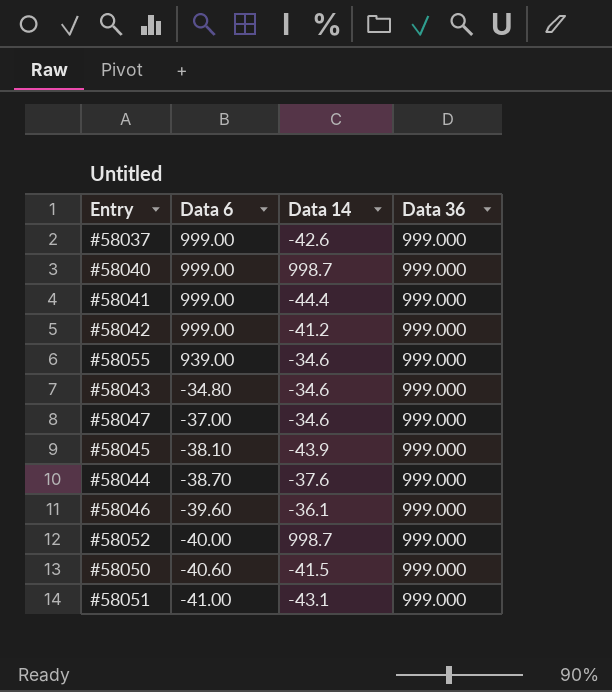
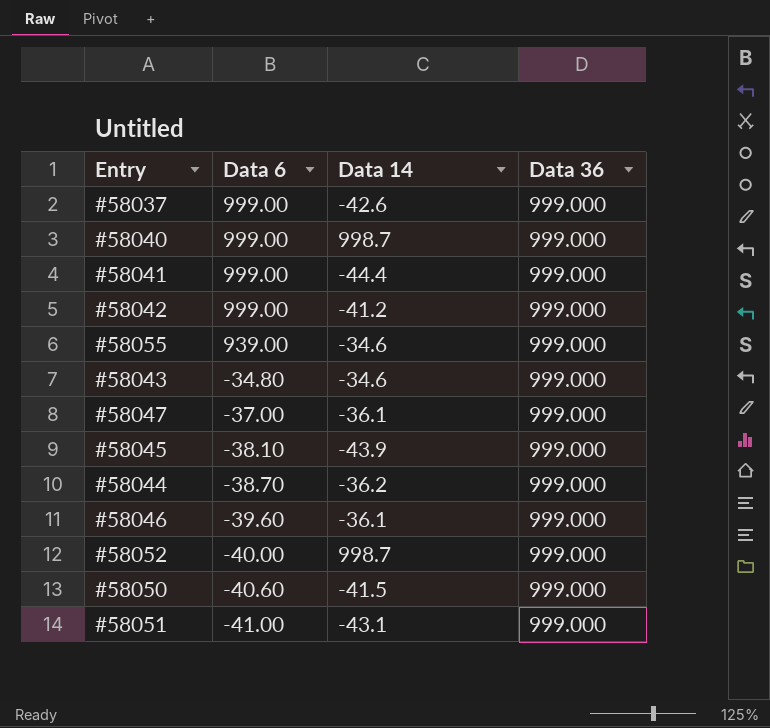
#58047 | Data 14: -34.6 -> -36.1
#58044 | Data 14: -37.6 -> -36.2

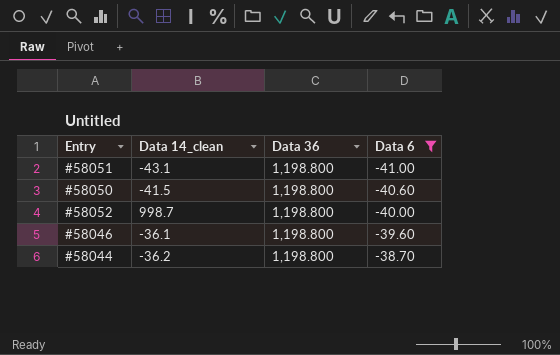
filter: none -> Data 6 <= -38.70
row order: Data 6 descending -> Data 6 ascending
column name: Data 14 -> Data 14_clean
column Data 6 | position: 2 -> 4
#58051 | Data 36: 999.000 -> 1,198.800
#58050 | Data 36: 999.000 -> 1,198.800
#58052 | Data 36: 999.000 -> 1,198.800
#58046 | Data 36: 999.000 -> 1,198.800
#58044 | Data 36: 999.000 -> 1,198.800

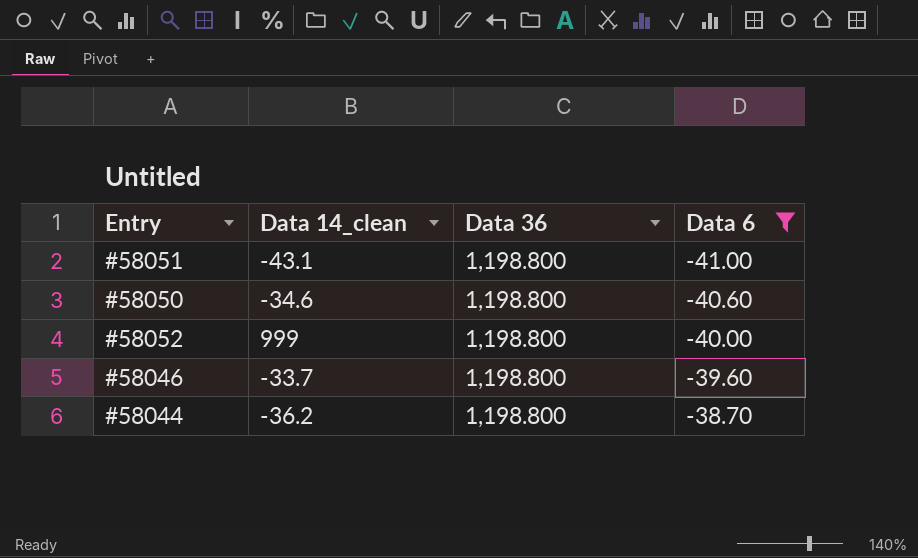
#58050 | Data 14_clean: -41.5 -> -34.6
#58052 | Data 14_clean: 998.7 -> 999
#58046 | Data 14_clean: -36.1 -> -33.7

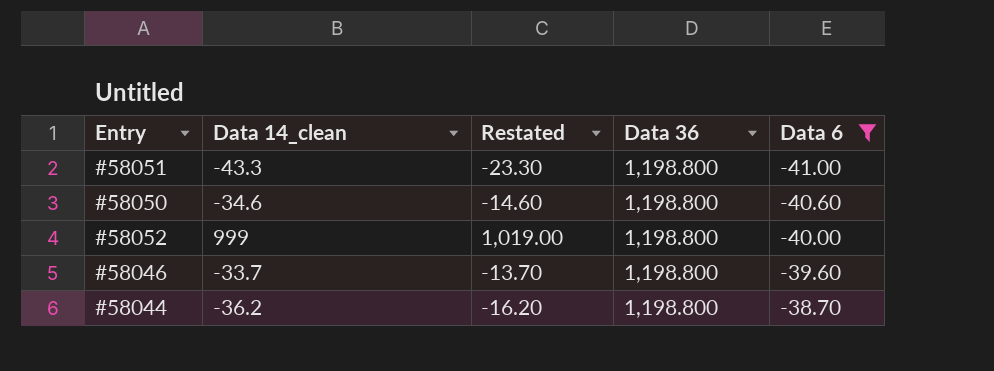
column Restated | formula: none -> [Data 14_clean] + 20
#58051 | Data 14_clean: -43.1 -> -43.3

